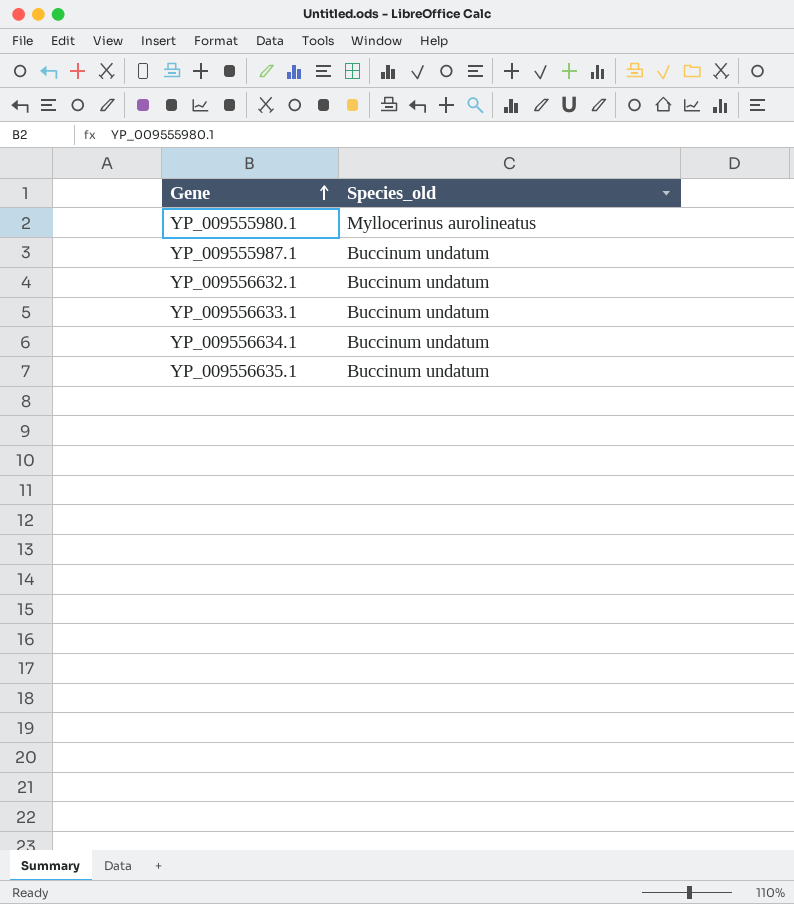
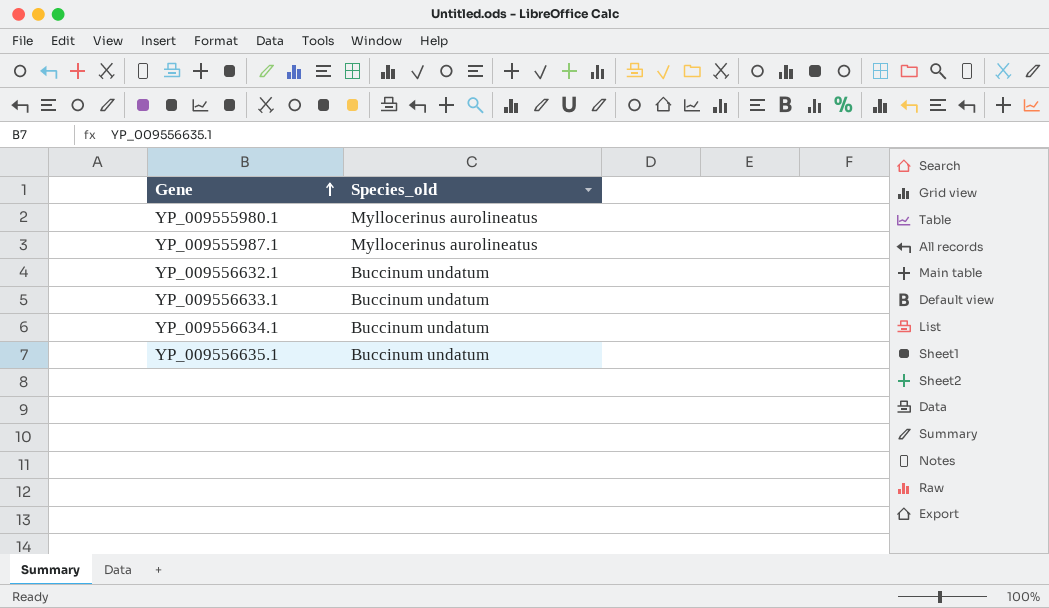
YP_009555987.1 | Species_old: Buccinum undatum -> Myllocerinus aurolineatus

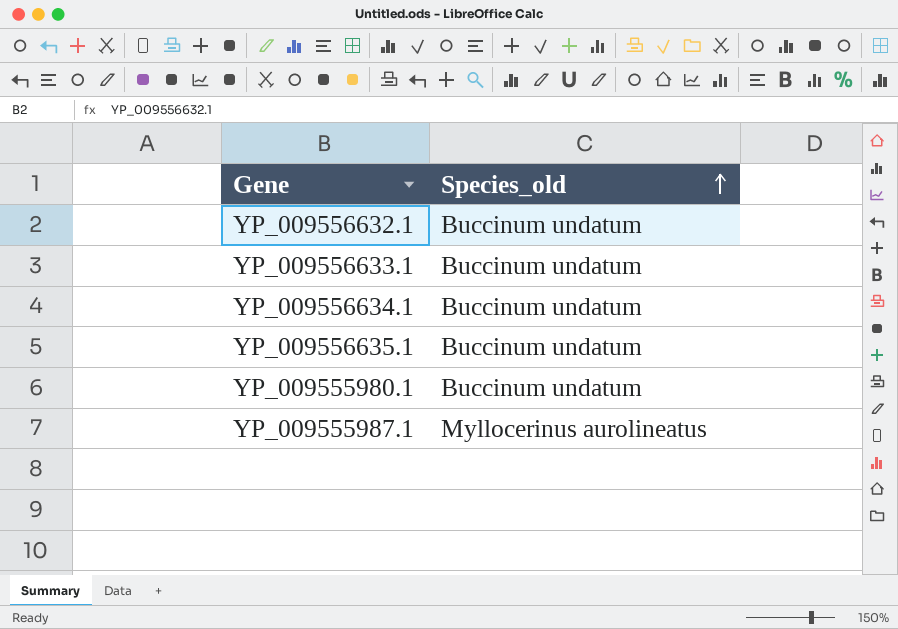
row order: Gene ascending -> Species_old ascending
YP_009555980.1 | Species_old: Myllocerinus aurolineatus -> Buccinum undatum

